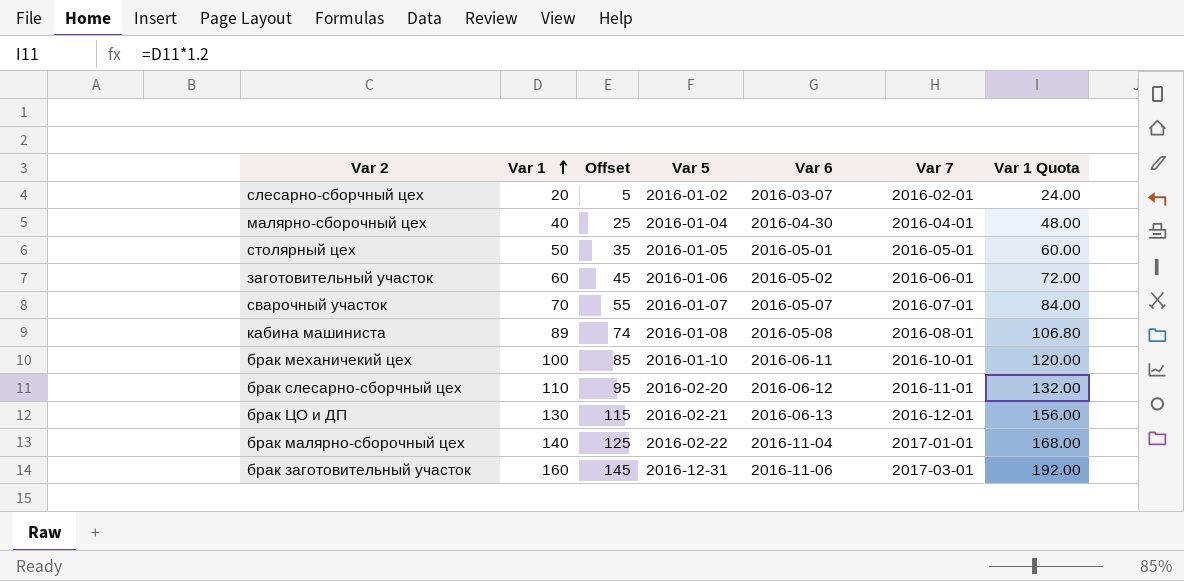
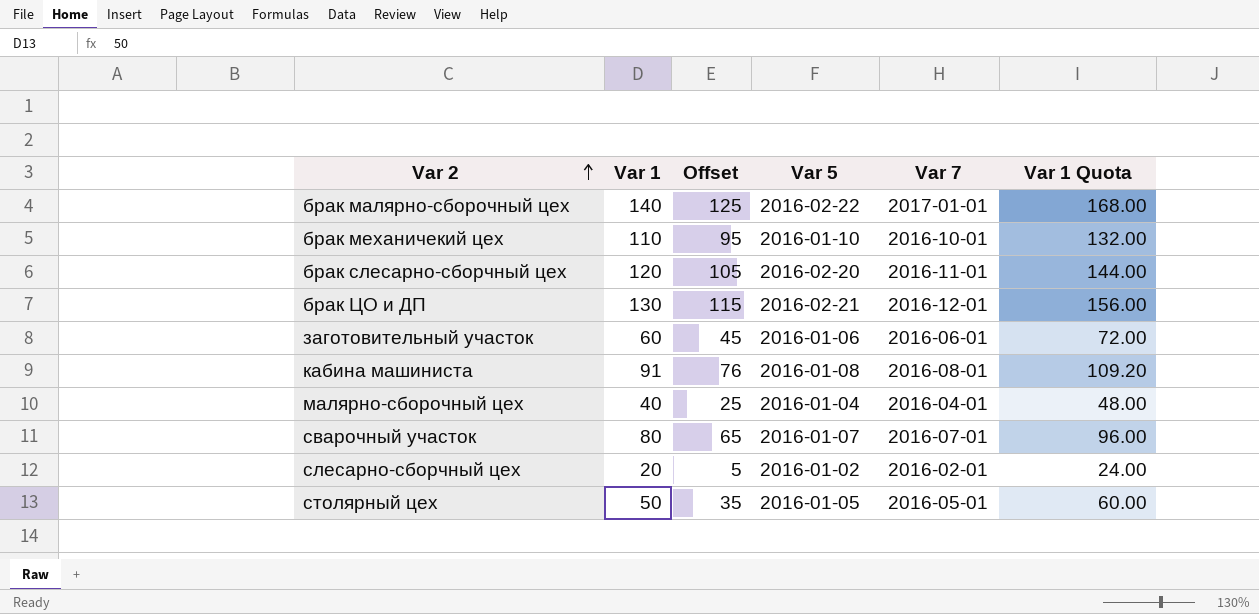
row order: Var 1 ascending -> Var 2 ascending
column Var 6 | position: 5 -> none
row брак заготовительный участок: 160 | 145 | 2016-12-31 | 2016-11-06 | 2017-03-01 | 192.00 -> none
брак механичекий цех | Var 1: 100 -> 110
брак механичекий цех | Offset: 85 -> 95
брак механичекий цех | Var 1 Quota: 120.00 -> 132.00
брак слесарно-сборчный цех | Var 1: 110 -> 120
брак слесарно-сборчный цех | Offset: 95 -> 105
брак слесарно-сборчный цех | Var 1 Quota: 132.00 -> 144.00
кабина машиниста | Var 1: 89 -> 91
кабина машиниста | Offset: 74 -> 76
кабина машиниста | Var 1 Quota: 106.80 -> 109.20
сварочный участок | Var 1: 70 -> 80
сварочный участок | Offset: 55 -> 65
сварочный участок | Var 1 Quota: 84.00 -> 96.00

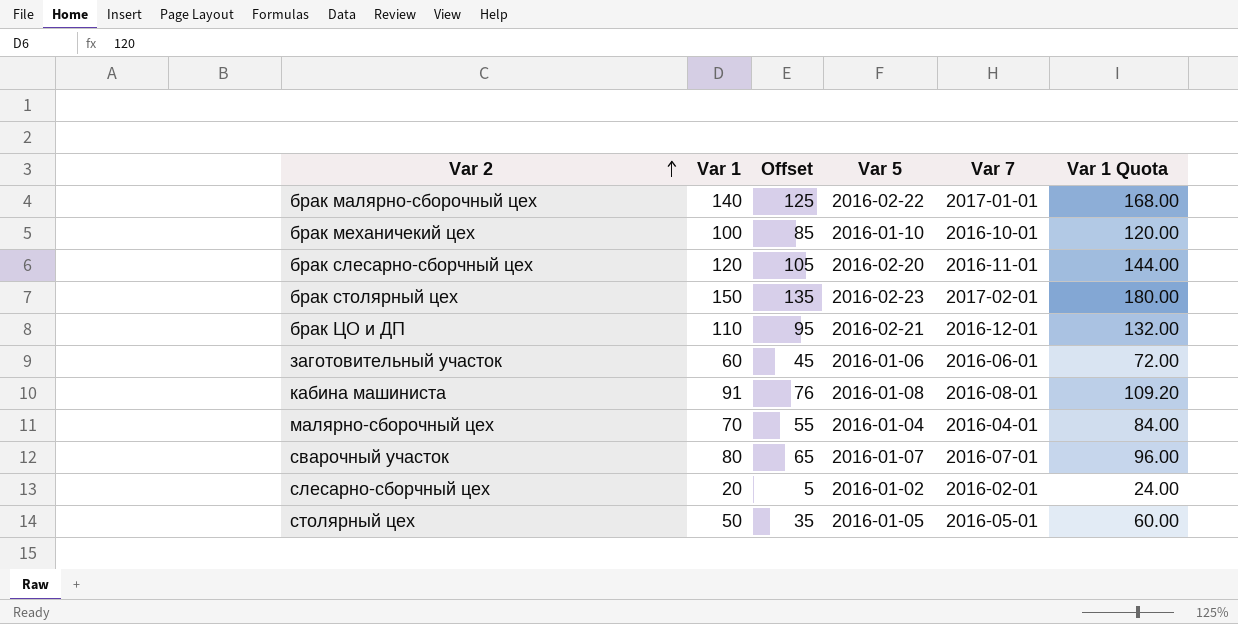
брак механичекий цех | Var 1: 110 -> 100
брак механичекий цех | Offset: 95 -> 85
брак механичекий цех | Var 1 Quota: 132.00 -> 120.00
row брак столярный цех: none -> 150 | 135 | 2016-02-23 | 2017-02-01 | 180.00
брак ЦО и ДП | Var 1: 130 -> 110
брак ЦО и ДП | Offset: 115 -> 95
брак ЦО и ДП | Var 1 Quota: 156.00 -> 132.00
малярно-сборочный цех | Var 1: 40 -> 70
малярно-сборочный цех | Offset: 25 -> 55
малярно-сборочный цех | Var 1 Quota: 48.00 -> 84.00

